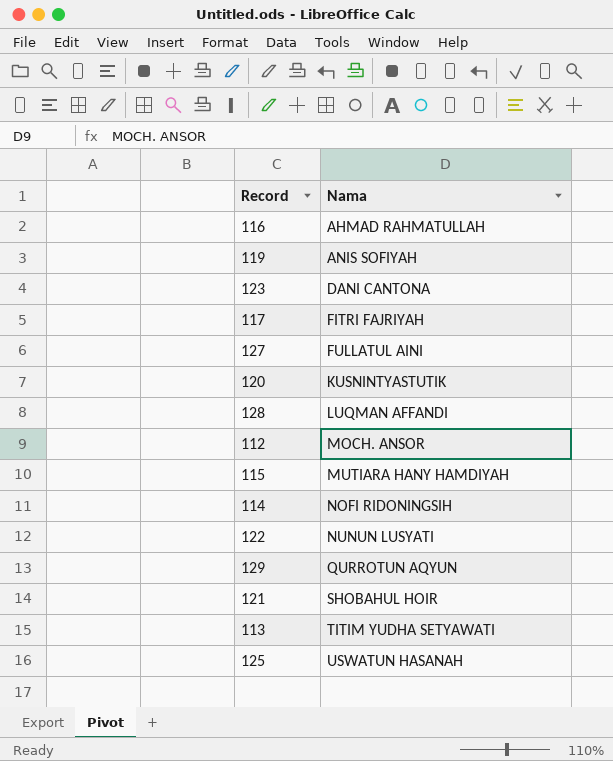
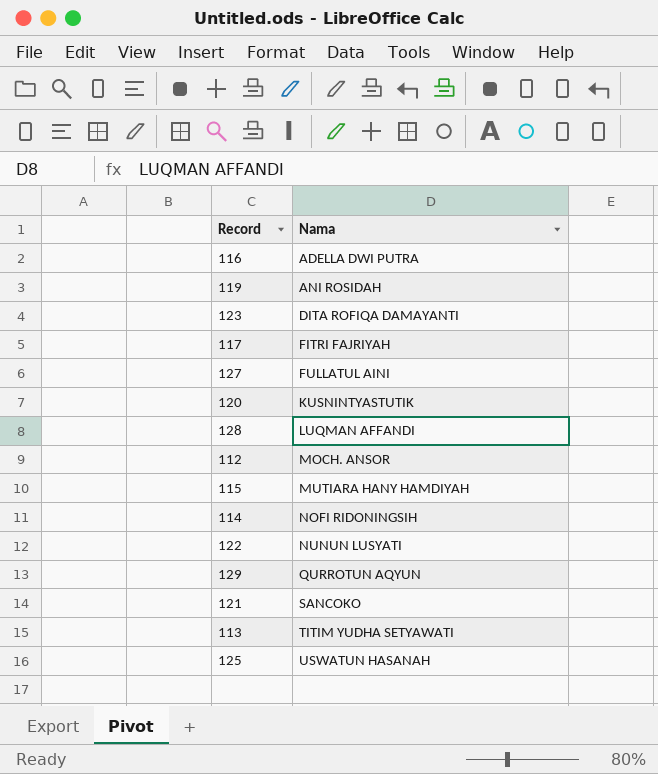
116 | Nama: AHMAD RAHMATULLAH -> ADELLA DWI PUTRA
119 | Nama: ANIS SOFIYAH -> ANI ROSIDAH
123 | Nama: DANI CANTONA -> DITA ROFIQA DAMAYANTI
121 | Nama: SHOBAHUL HOIR -> SANCOKO

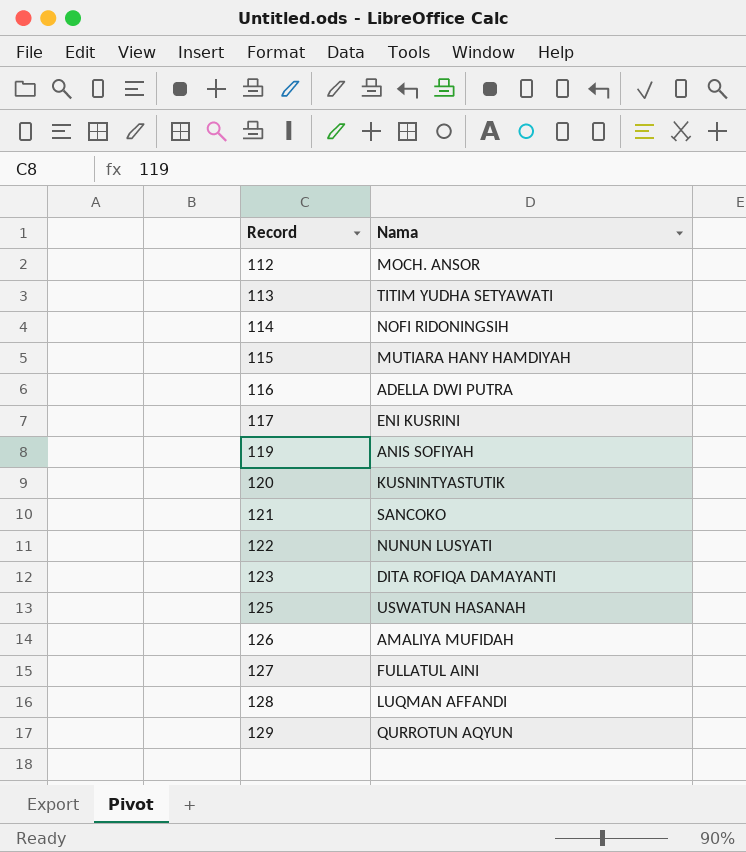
row order: Nama ascending -> Record ascending
117 | Nama: FITRI FAJRIYAH -> ENI KUSRINI
119 | Nama: ANI ROSIDAH -> ANIS SOFIYAH
row 126: none -> AMALIYA MUFIDAH

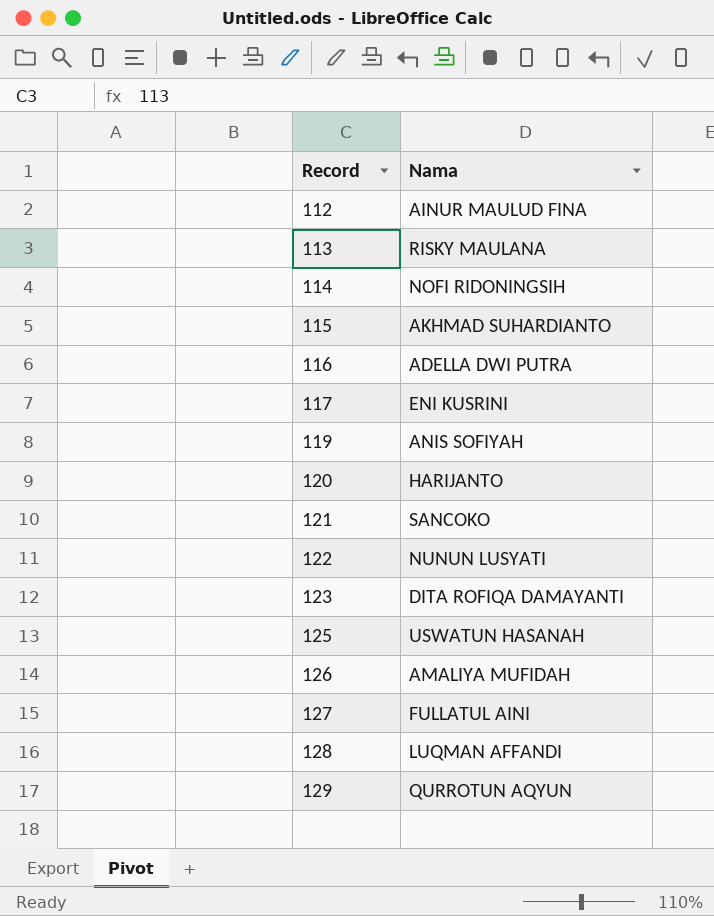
112 | Nama: MOCH. ANSOR -> AINUR MAULUD FINA
113 | Nama: TITIM YUDHA SETYAWATI -> RISKY MAULANA
115 | Nama: MUTIARA HANY HAMDIYAH -> AKHMAD SUHARDIANTO
120 | Nama: KUSNINTYASTUTIK -> HARIJANTO

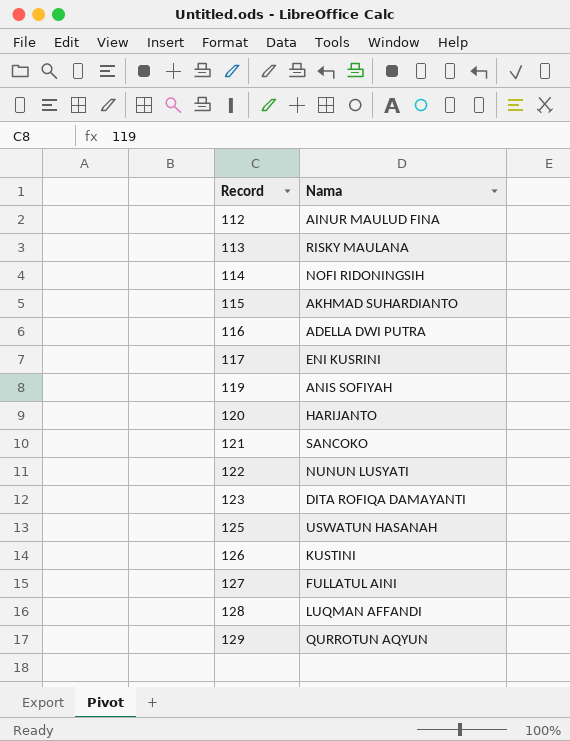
126 | Nama: AMALIYA MUFIDAH -> KUSTINI

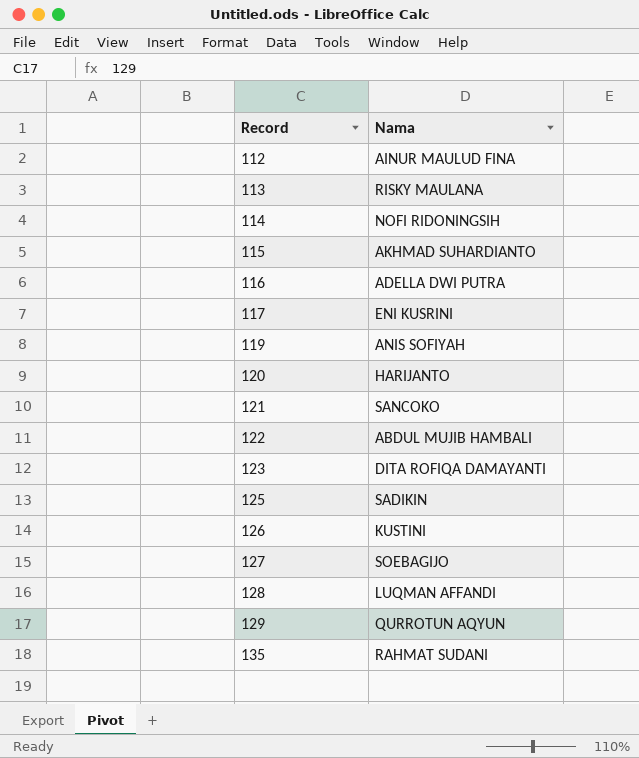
122 | Nama: NUNUN LUSYATI -> ABDUL MUJIB HAMBALI
125 | Nama: USWATUN HASANAH -> SADIKIN
127 | Nama: FULLATUL AINI -> SOEBAGIJO
row 135: none -> RAHMAT SUDANI

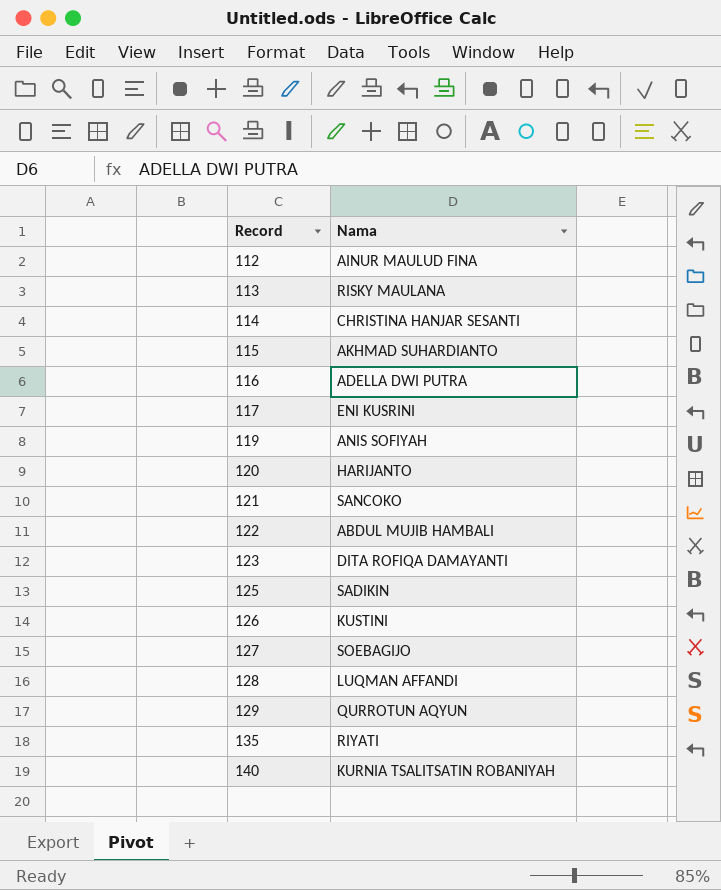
114 | Nama: NOFI RIDONINGSIH -> CHRISTINA HANJAR SESANTI
135 | Nama: RAHMAT SUDANI -> RIYATI
row 140: none -> KURNIA TSALITSATIN ROBANIYAH

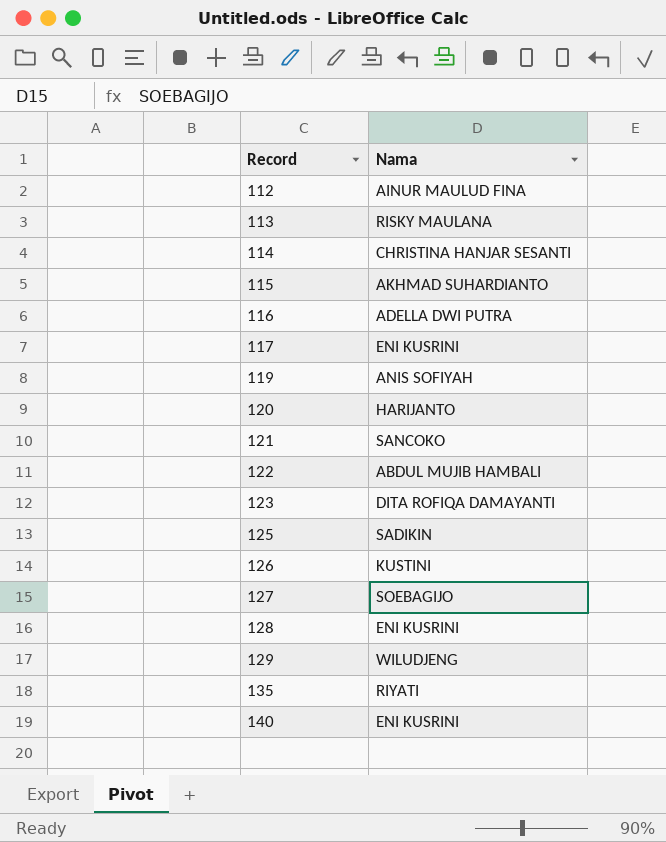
128 | Nama: LUQMAN AFFANDI -> ENI KUSRINI
129 | Nama: QURROTUN AQYUN -> WILUDJENG
140 | Nama: KURNIA TSALITSATIN ROBANIYAH -> ENI KUSRINI

